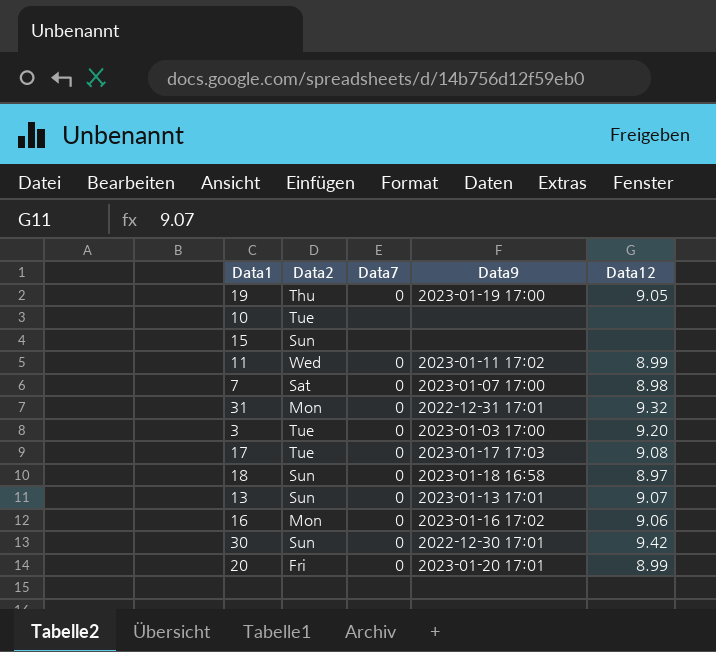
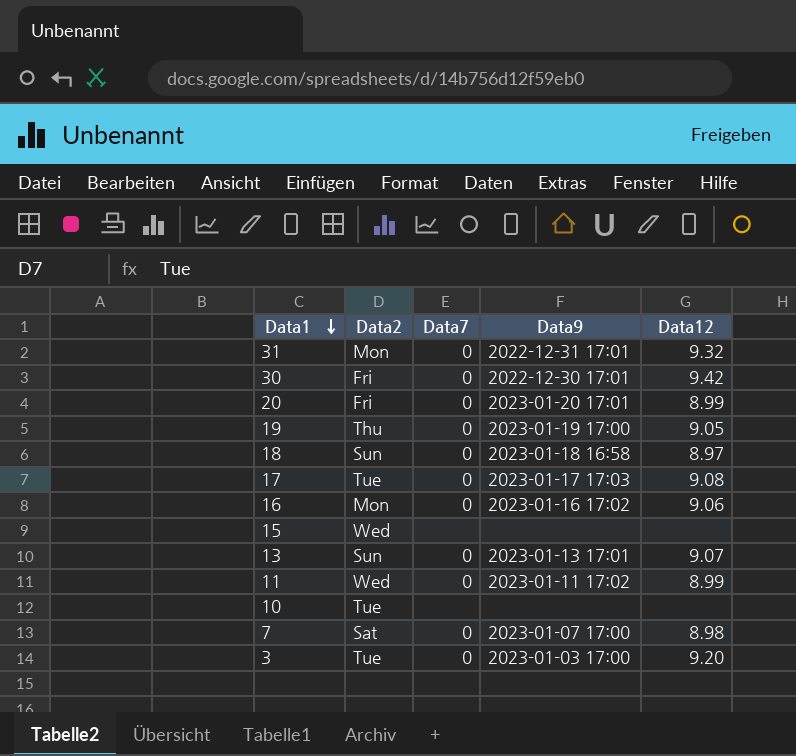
row order: none -> Data1 descending
30 | Data2: Sun -> Fri
15 | Data2: Sun -> Wed

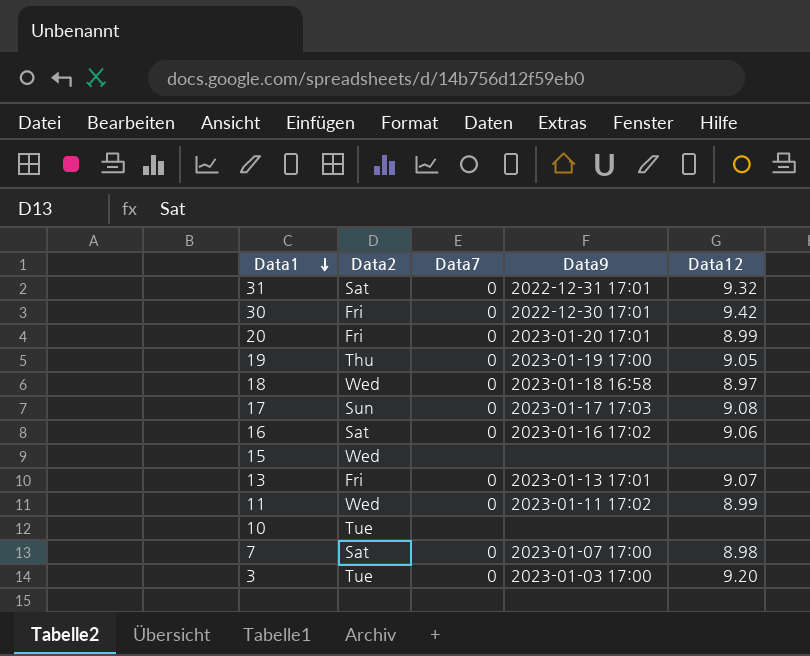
31 | Data2: Mon -> Sat
18 | Data2: Sun -> Wed
17 | Data2: Tue -> Sun
16 | Data2: Mon -> Sat
13 | Data2: Sun -> Fri

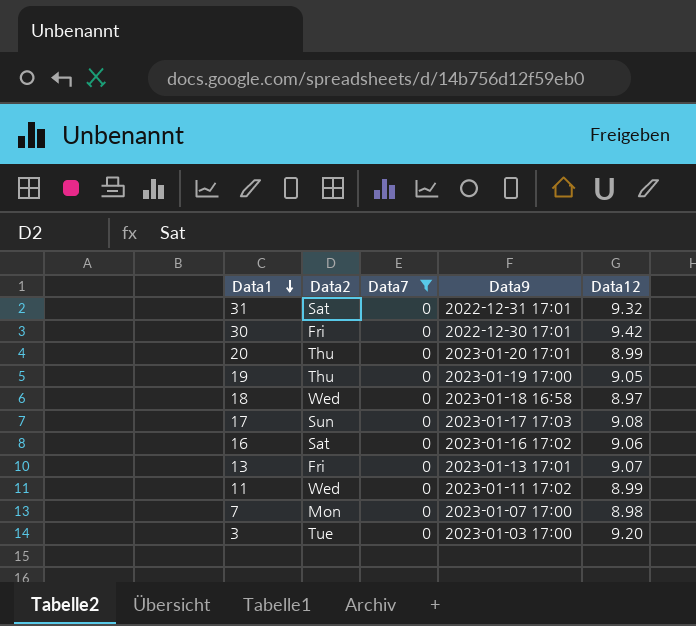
filter: none -> Data7 = 0
20 | Data2: Fri -> Thu
7 | Data2: Sat -> Mon

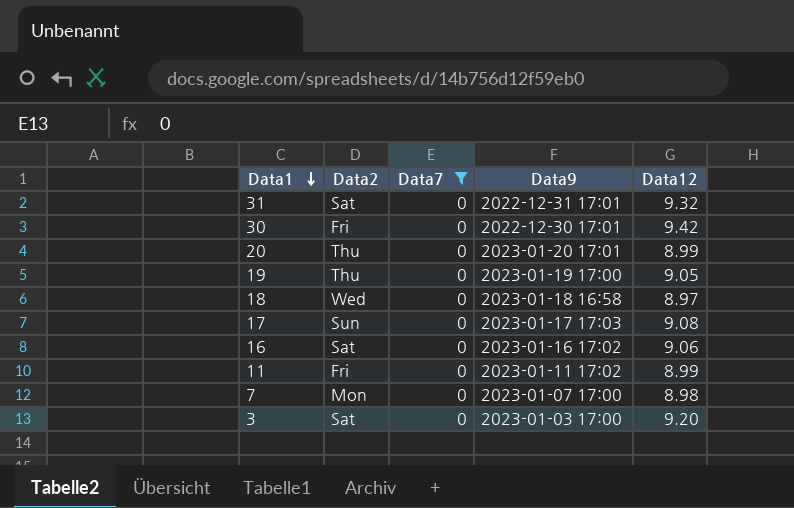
row 13: Fri | 0 | 2023-01-13 17:01 | 9.07 -> none
11 | Data2: Wed -> Fri
3 | Data2: Tue -> Sat

